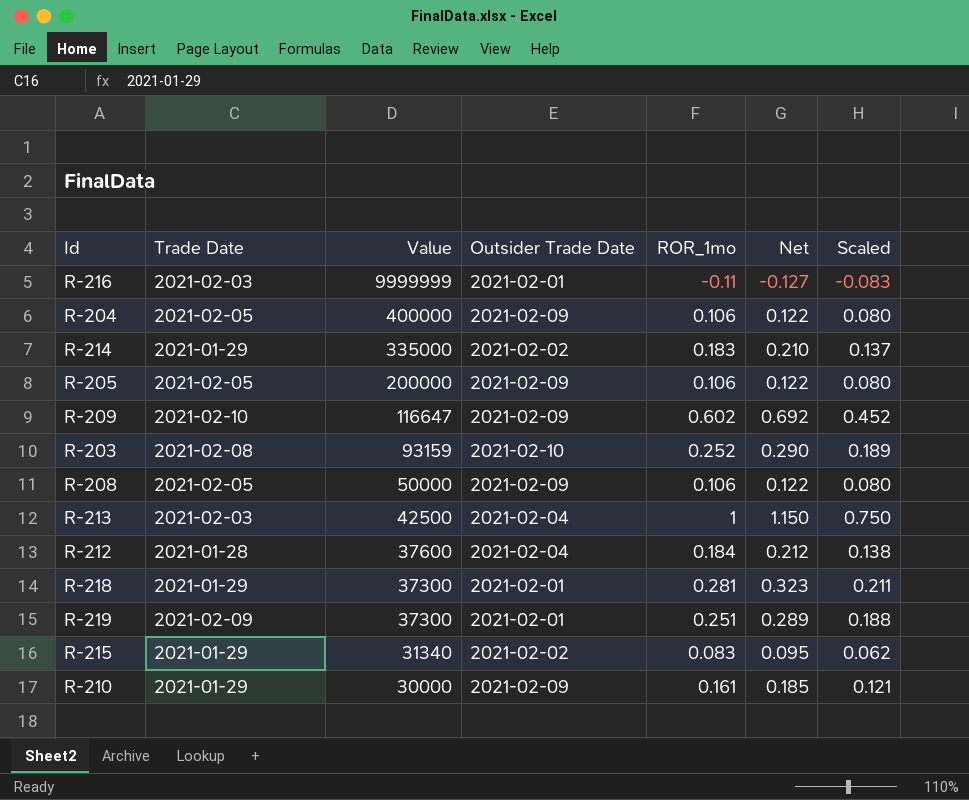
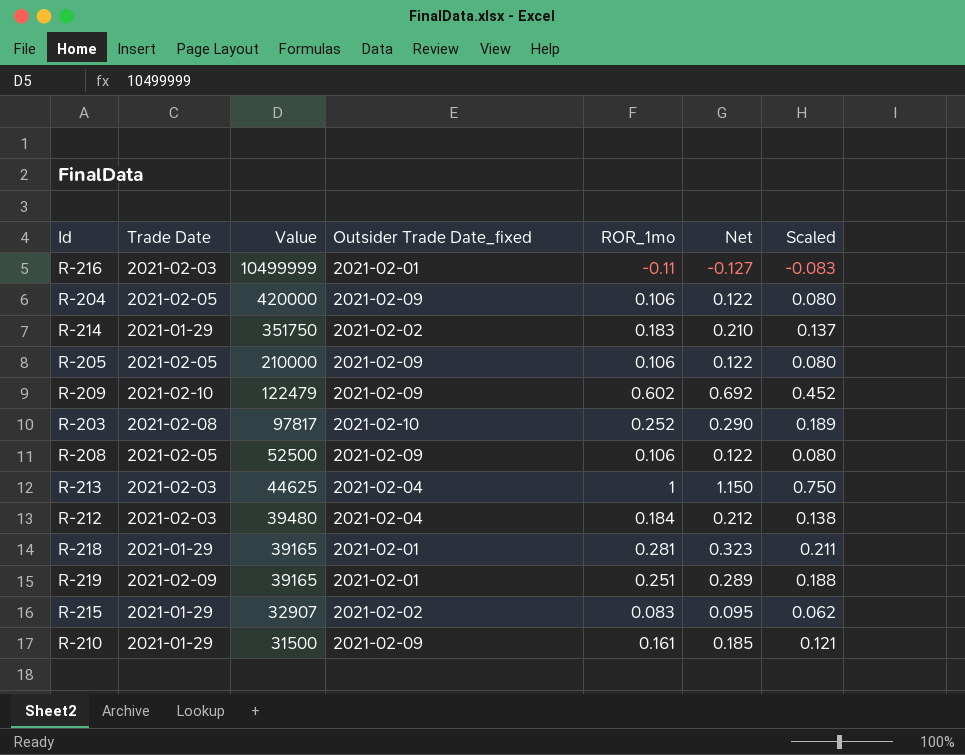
column name: Outsider Trade Date -> Outsider Trade Date_fixed
R-216 | Value: 9999999 -> 10499999
R-204 | Value: 400000 -> 420000
R-214 | Value: 335000 -> 351750
R-205 | Value: 200000 -> 210000
R-209 | Value: 116647 -> 122479
R-203 | Value: 93159 -> 97817
R-208 | Value: 50000 -> 52500
R-213 | Value: 42500 -> 44625
R-212 | Trade Date: 2021-01-28 -> 2021-02-03
R-212 | Value: 37600 -> 39480
R-218 | Value: 37300 -> 39165
R-219 | Value: 37300 -> 39165
R-215 | Value: 31340 -> 32907
R-210 | Value: 30000 -> 31500

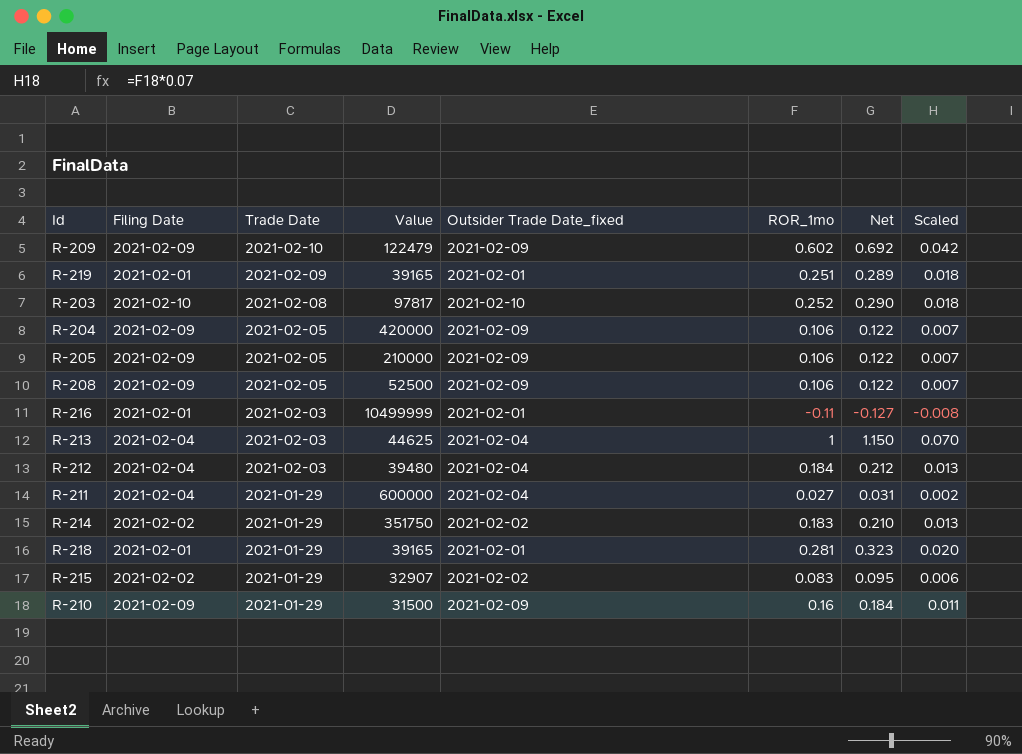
row order: Value descending -> Trade Date descending
column Filing Date | position: none -> 2
column Scaled | formula: [ROR_1mo] * 0.75 -> [ROR_1mo] * 0.07
row R-211: none -> 2021-02-04 | 2021-01-29 | 600000 | 2021-02-04 | 0.027 | 0.031 | 0.002
R-210 | ROR_1mo: 0.161 -> 0.16
R-210 | Net: 0.185 -> 0.184

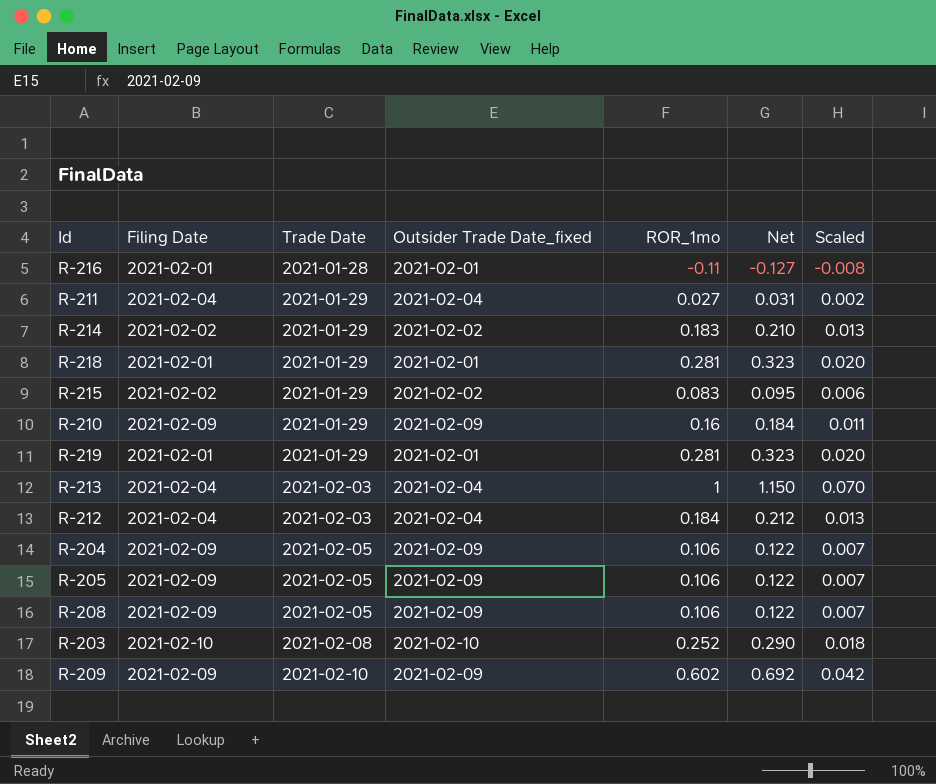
row order: Trade Date descending -> Trade Date ascending
column Value | position: 4 -> none
R-216 | Trade Date: 2021-02-03 -> 2021-01-28
R-219 | Trade Date: 2021-02-09 -> 2021-01-29
R-219 | ROR_1mo: 0.251 -> 0.281
R-219 | Net: 0.289 -> 0.323
R-219 | Scaled: 0.018 -> 0.020

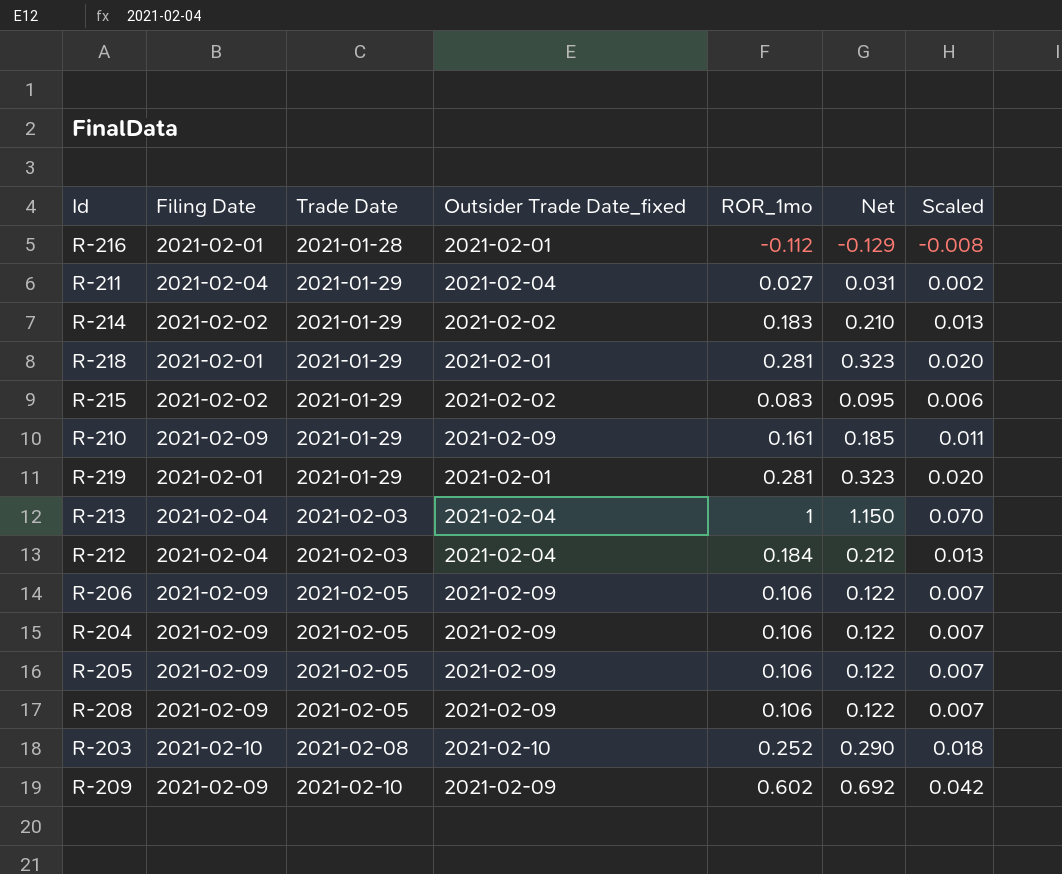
R-216 | ROR_1mo: -0.11 -> -0.112
R-216 | Net: -0.127 -> -0.129
R-210 | ROR_1mo: 0.16 -> 0.161
R-210 | Net: 0.184 -> 0.185
row R-206: none -> 2021-02-09 | 2021-02-05 | 2021-02-09 | 0.106 | 0.122 | 0.007

